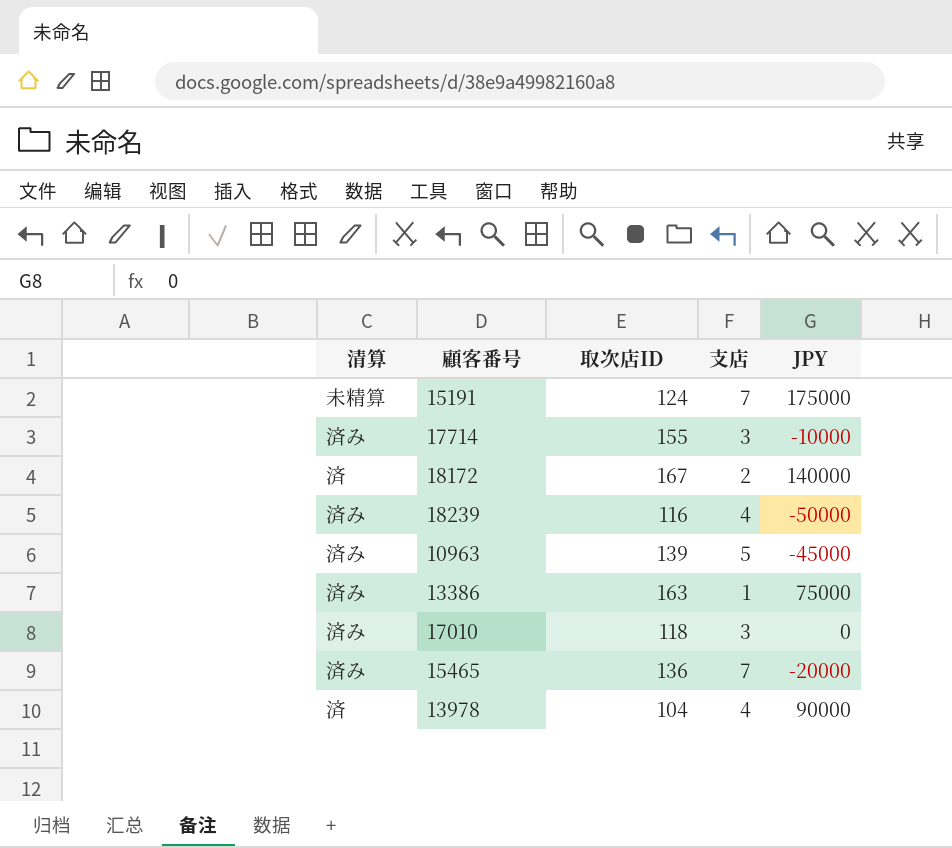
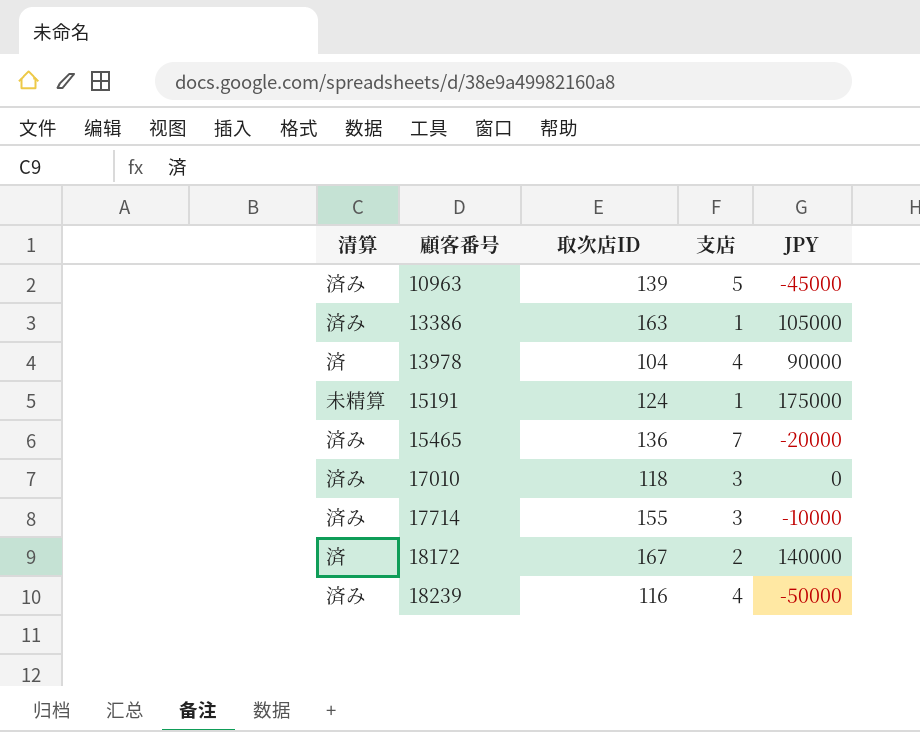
row order: none -> 顧客番号 ascending
13386 | JPY: 75000 -> 105000
15191 | 支店: 7 -> 1

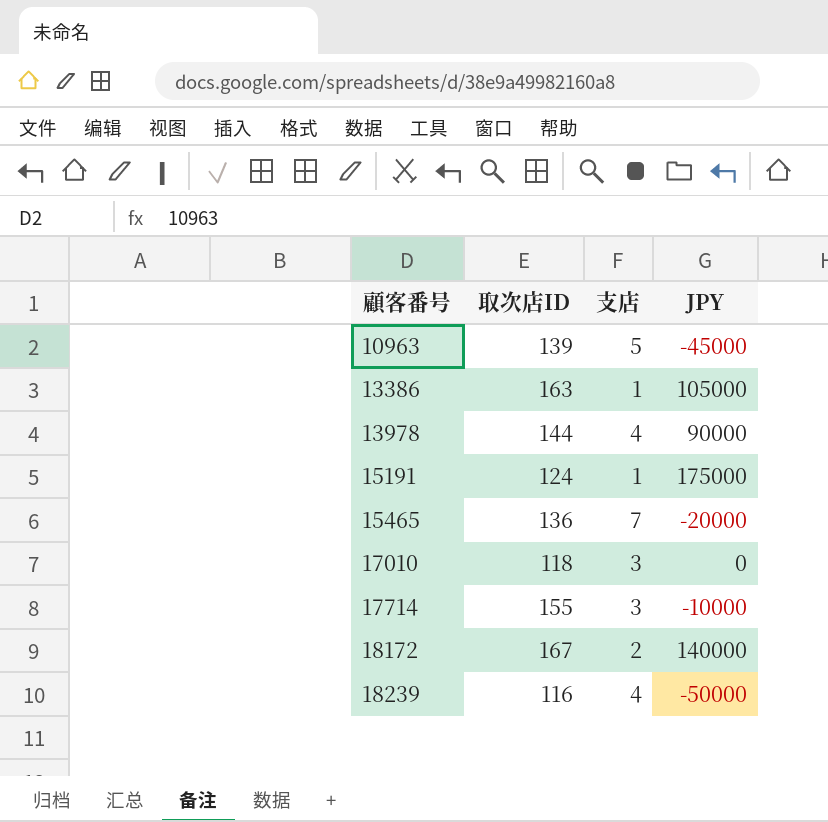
column 清算 | position: 1 -> none
13978 | 取次店ID: 104 -> 144

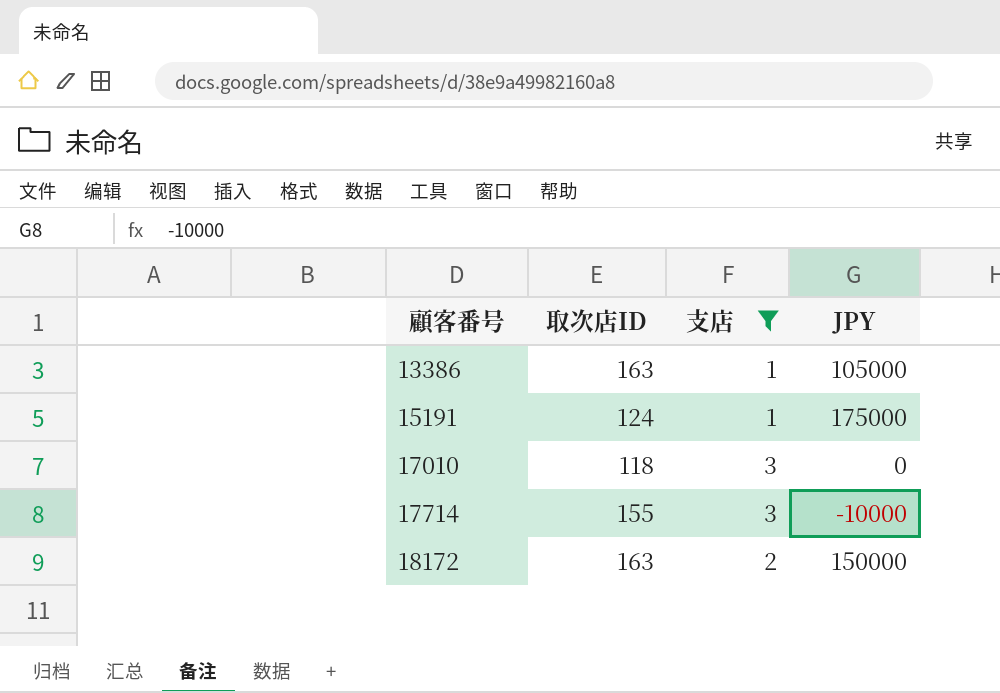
filter: none -> 支店 <= 3
18172 | 取次店ID: 167 -> 163
18172 | JPY: 140000 -> 150000

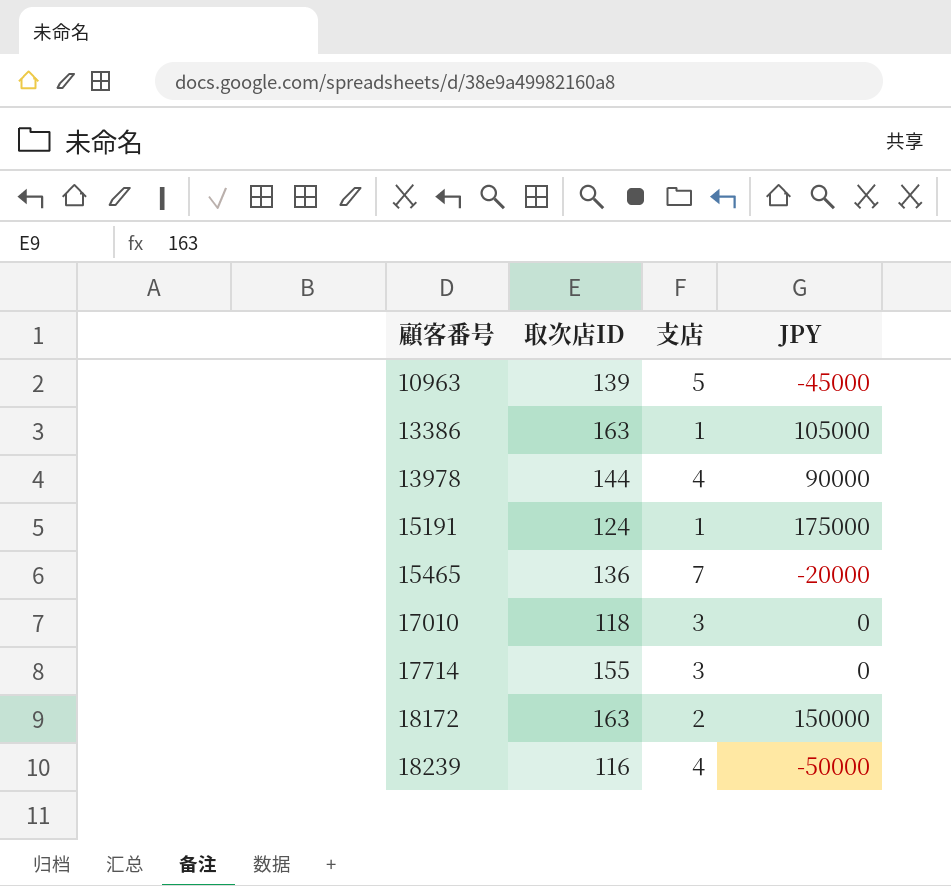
filter: 支店 <= 3 -> none
17714 | JPY: -10000 -> 0

